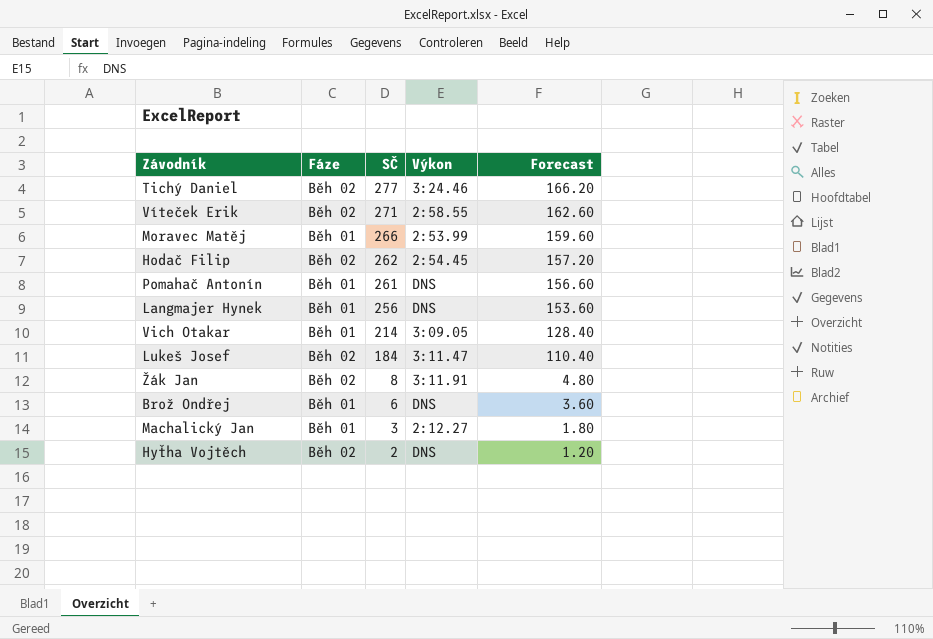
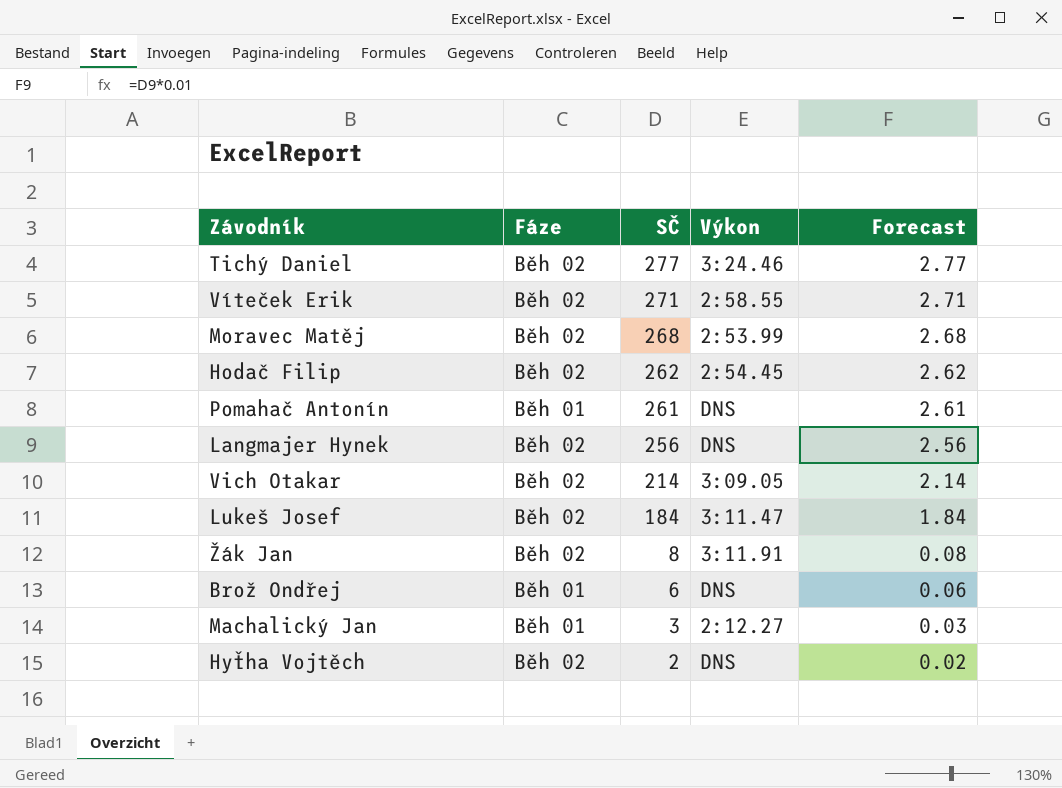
column Forecast | formula: [SČ] * 0.6 -> [SČ] * 0.01
Moravec Matěj | Fáze: Běh 01 -> Běh 02
Moravec Matěj | SČ: 266 -> 268
Langmajer Hynek | Fáze: Běh 01 -> Běh 02
Vich Otakar | Fáze: Běh 01 -> Běh 02

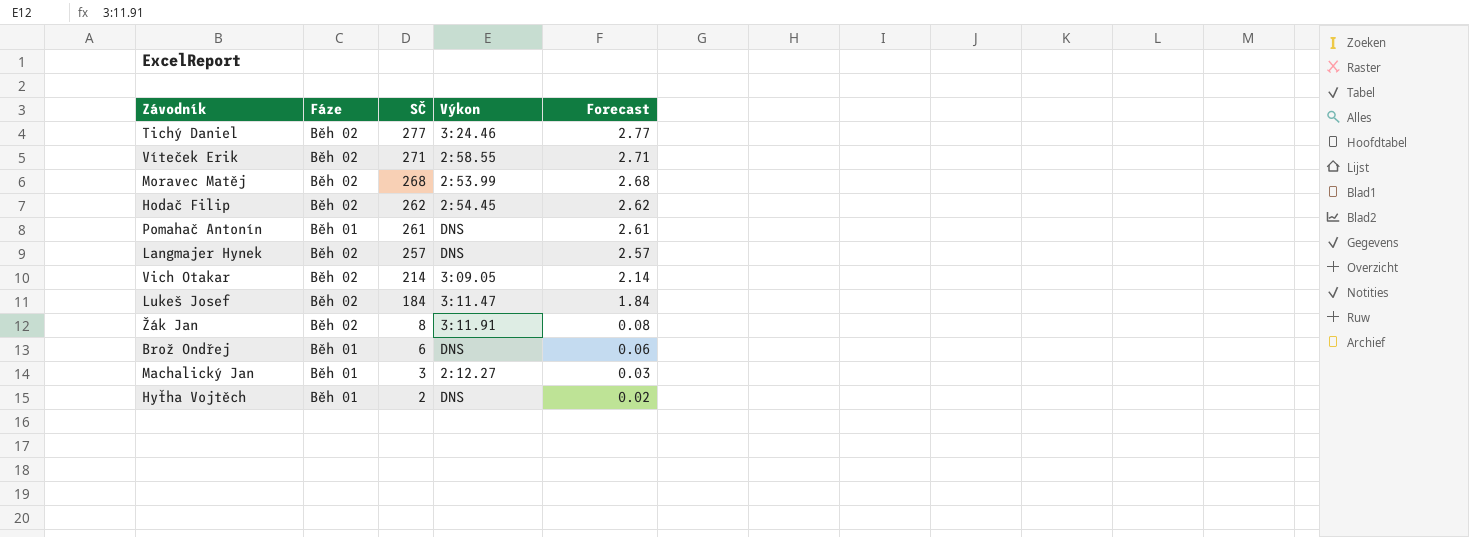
Langmajer Hynek | SČ: 256 -> 257
Langmajer Hynek | Forecast: 2.56 -> 2.57
Hyťha Vojtěch | Fáze: Běh 02 -> Běh 01

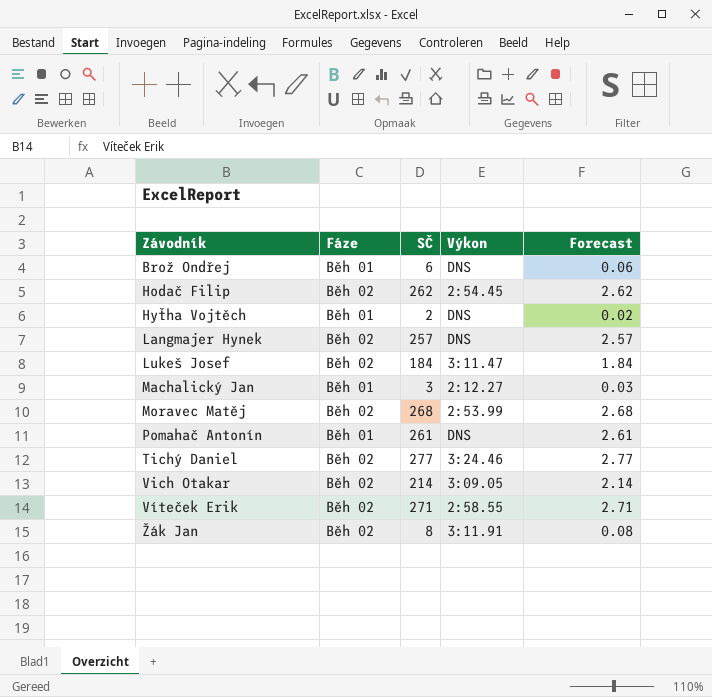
row order: SČ descending -> Závodník ascending

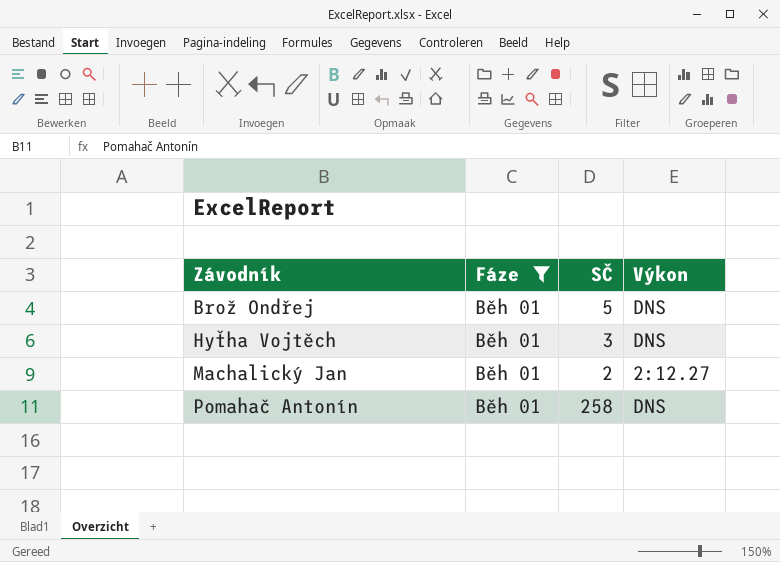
filter: none -> Fáze = Běh 01
column Forecast | formula: [SČ] * 0.01 -> none
Brož Ondřej | SČ: 6 -> 5
Hyťha Vojtěch | SČ: 2 -> 3
Machalický Jan | SČ: 3 -> 2
Pomahač Antonín | SČ: 261 -> 258

